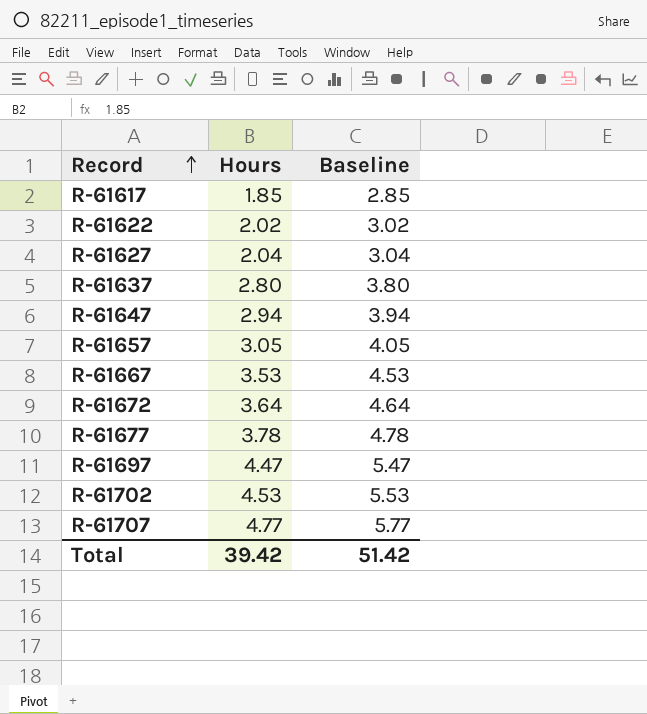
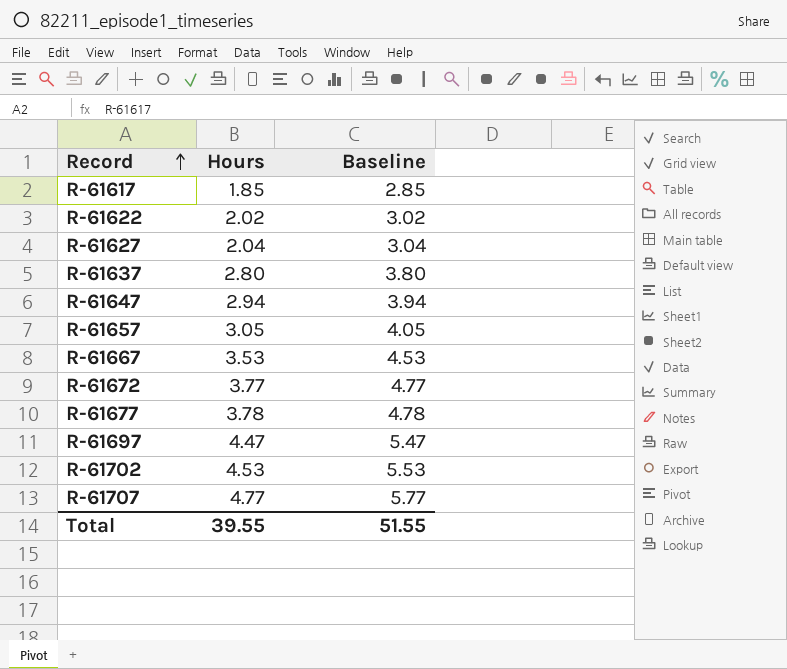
R-61672 | Hours: 3.64 -> 3.77
R-61672 | Baseline: 4.64 -> 4.77
Total | Hours: 39.42 -> 39.55
Total | Baseline: 51.42 -> 51.55

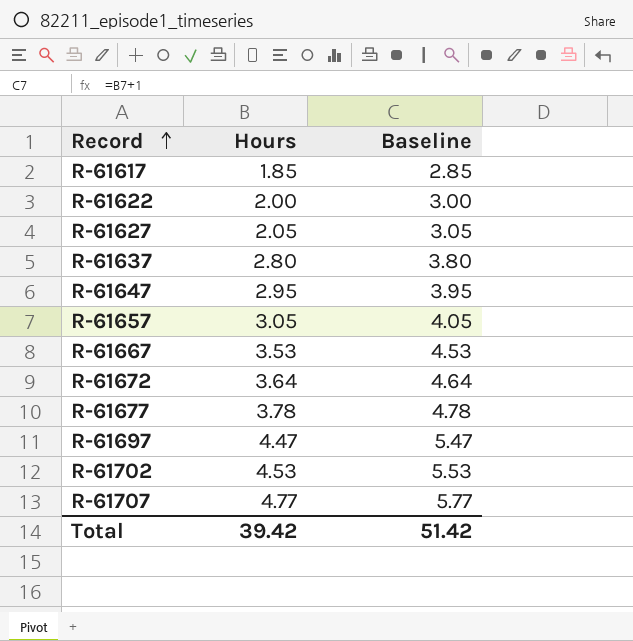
R-61622 | Hours: 2.02 -> 2.00
R-61622 | Baseline: 3.02 -> 3.00
R-61627 | Hours: 2.04 -> 2.05
R-61627 | Baseline: 3.04 -> 3.05
R-61647 | Hours: 2.94 -> 2.95
R-61647 | Baseline: 3.94 -> 3.95
R-61672 | Hours: 3.77 -> 3.64
R-61672 | Baseline: 4.77 -> 4.64
Total | Hours: 39.55 -> 39.42
Total | Baseline: 51.55 -> 51.42

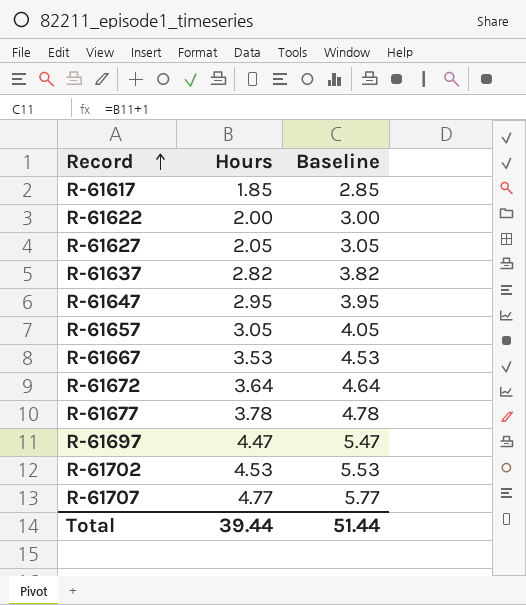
R-61637 | Hours: 2.80 -> 2.82
R-61637 | Baseline: 3.80 -> 3.82
Total | Hours: 39.42 -> 39.44
Total | Baseline: 51.42 -> 51.44

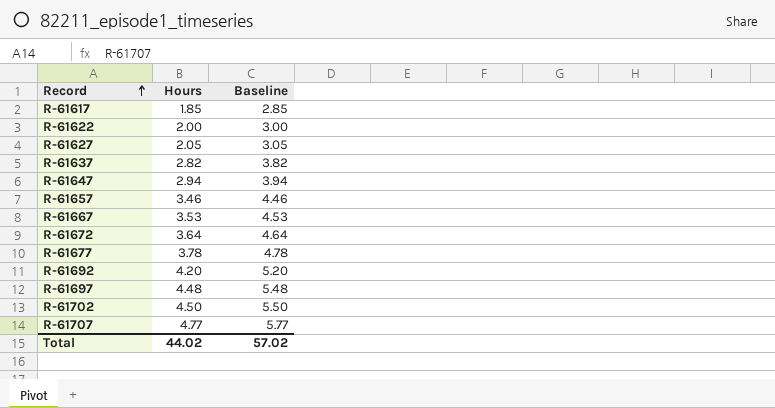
R-61647 | Hours: 2.95 -> 2.94
R-61647 | Baseline: 3.95 -> 3.94
R-61657 | Hours: 3.05 -> 3.46
R-61657 | Baseline: 4.05 -> 4.46
row R-61692: none -> 4.20 | 5.20
R-61697 | Hours: 4.47 -> 4.48
R-61697 | Baseline: 5.47 -> 5.48
R-61702 | Hours: 4.53 -> 4.50
R-61702 | Baseline: 5.53 -> 5.50
Total | Hours: 39.44 -> 44.02
Total | Baseline: 51.44 -> 57.02

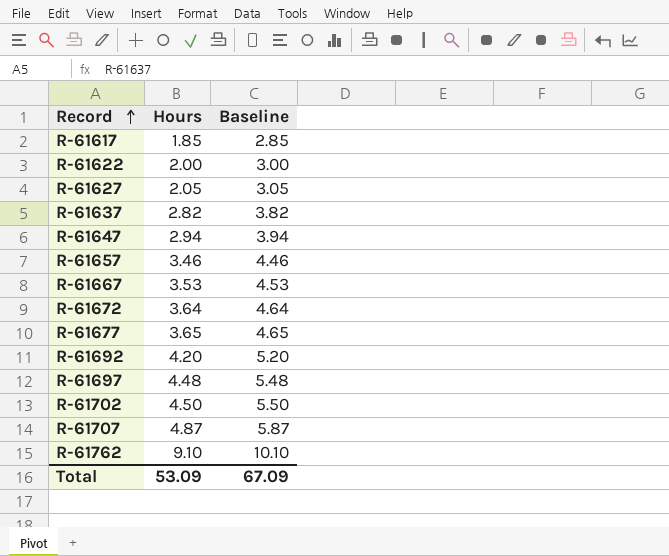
R-61677 | Hours: 3.78 -> 3.65
R-61677 | Baseline: 4.78 -> 4.65
R-61707 | Hours: 4.77 -> 4.87
R-61707 | Baseline: 5.77 -> 5.87
row R-61762: none -> 9.10 | 10.10
Total | Hours: 44.02 -> 53.09
Total | Baseline: 57.02 -> 67.09

